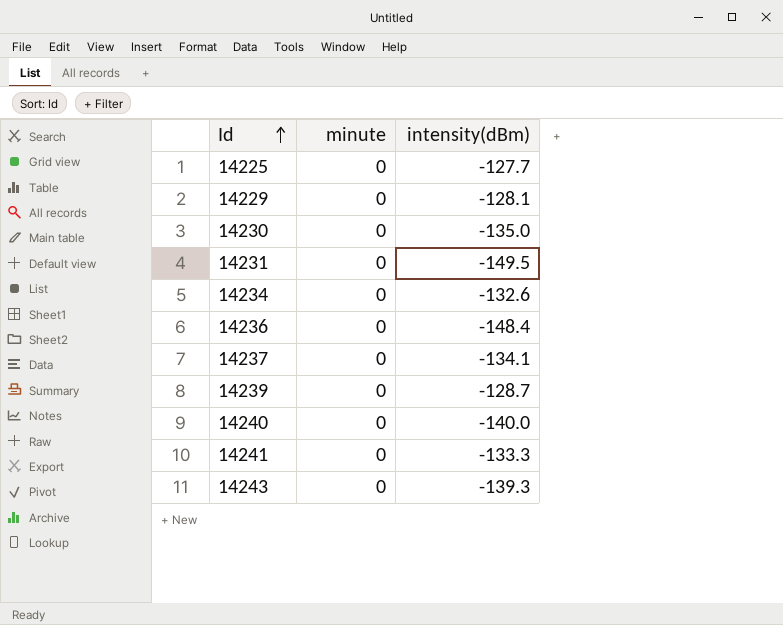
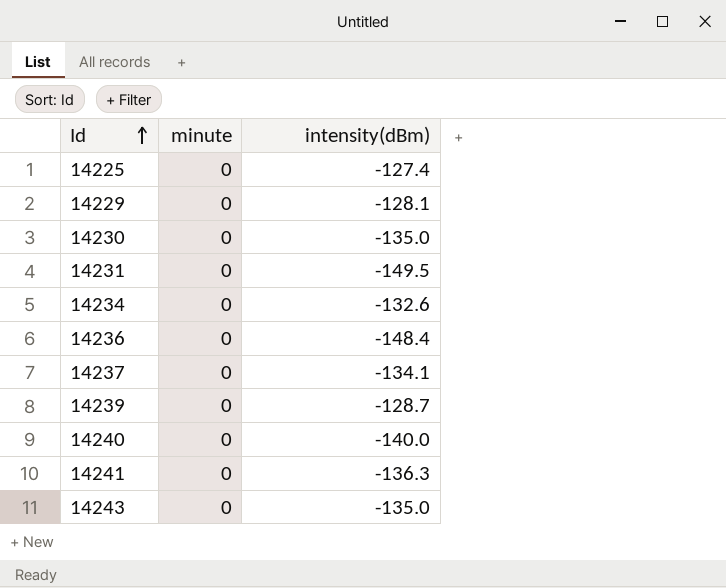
14225 | intensity(dBm): -127.7 -> -127.4
14241 | intensity(dBm): -133.3 -> -136.3
14243 | intensity(dBm): -139.3 -> -135.0

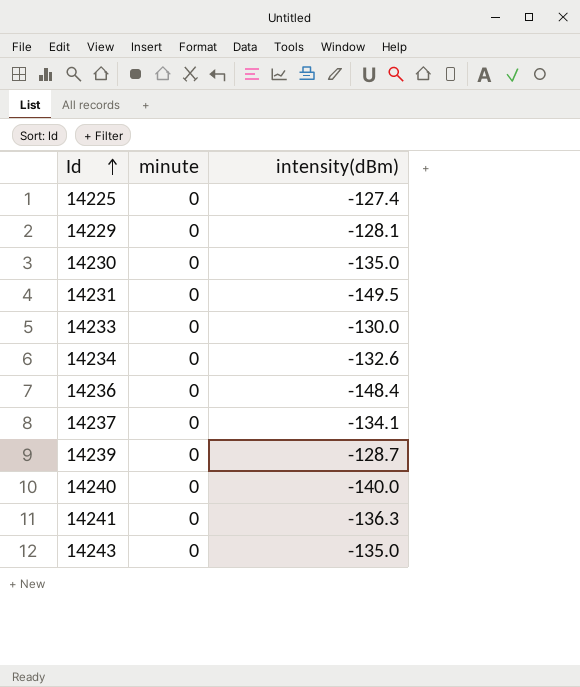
row 14233: none -> 0 | -130.0

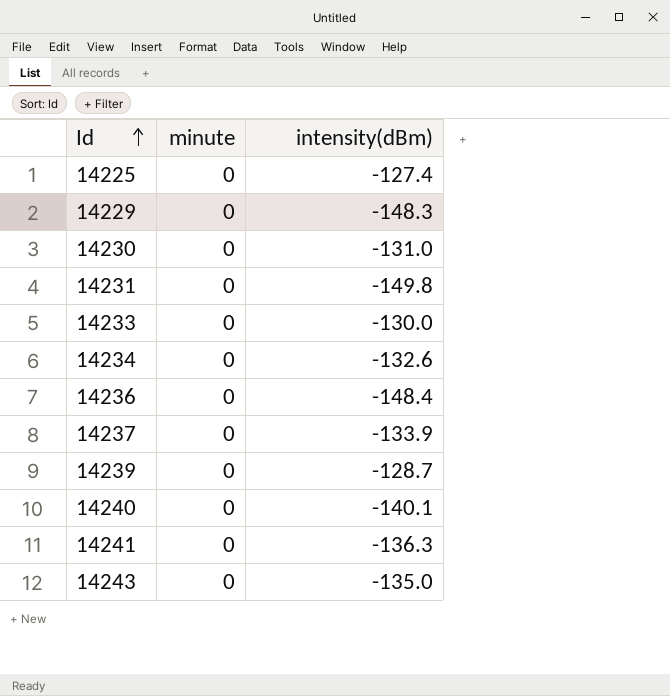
14229 | intensity(dBm): -128.1 -> -148.3
14230 | intensity(dBm): -135.0 -> -131.0
14231 | intensity(dBm): -149.5 -> -149.8
14237 | intensity(dBm): -134.1 -> -133.9
14240 | intensity(dBm): -140.0 -> -140.1

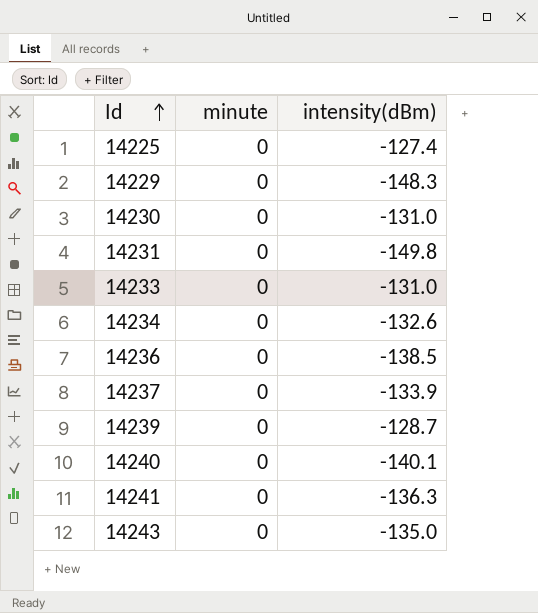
14233 | intensity(dBm): -130.0 -> -131.0
14236 | intensity(dBm): -148.4 -> -138.5

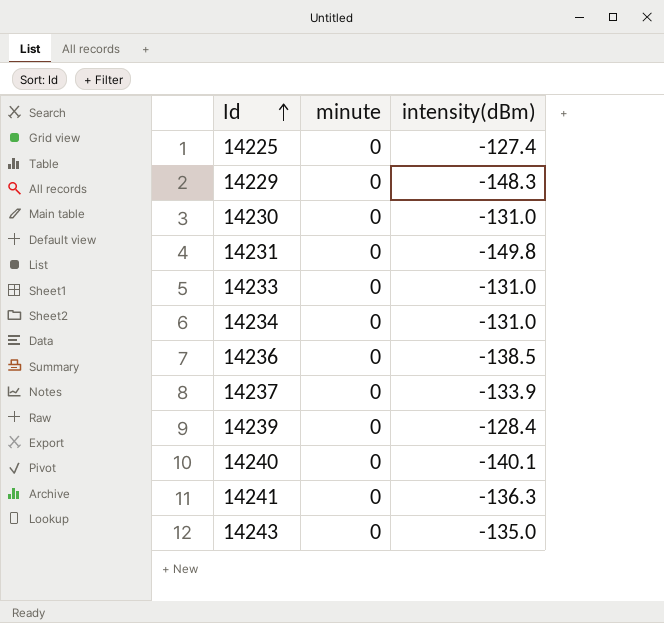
14234 | intensity(dBm): -132.6 -> -131.0
14239 | intensity(dBm): -128.7 -> -128.4

